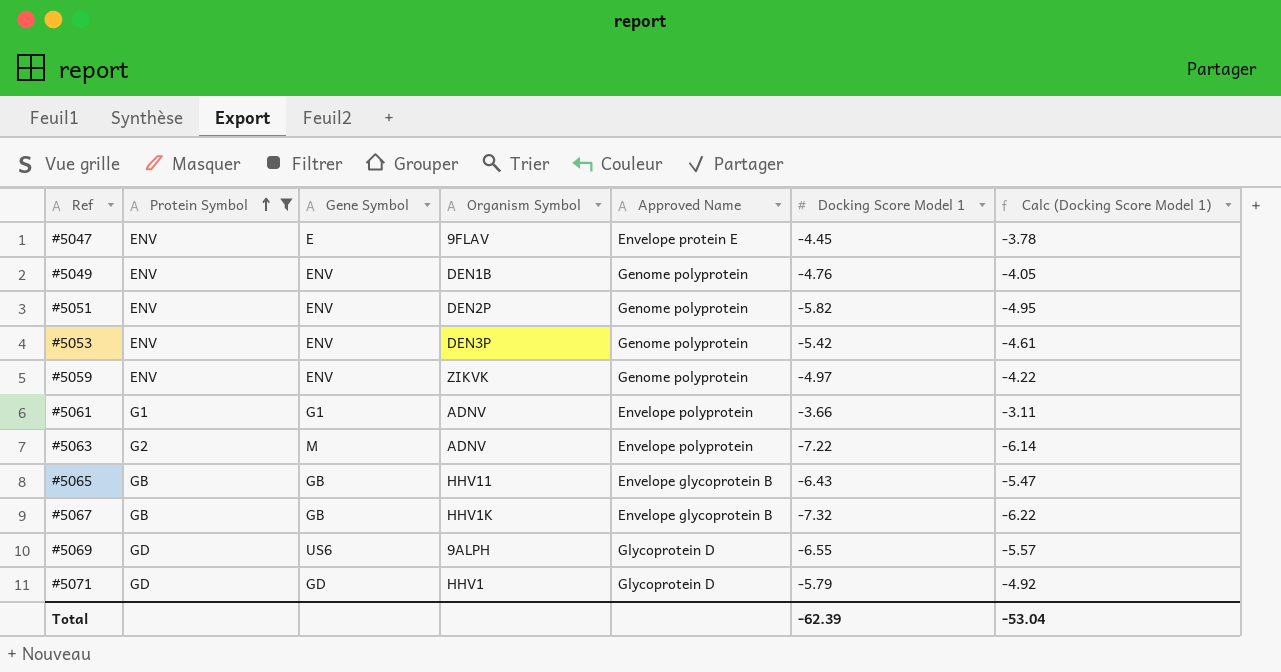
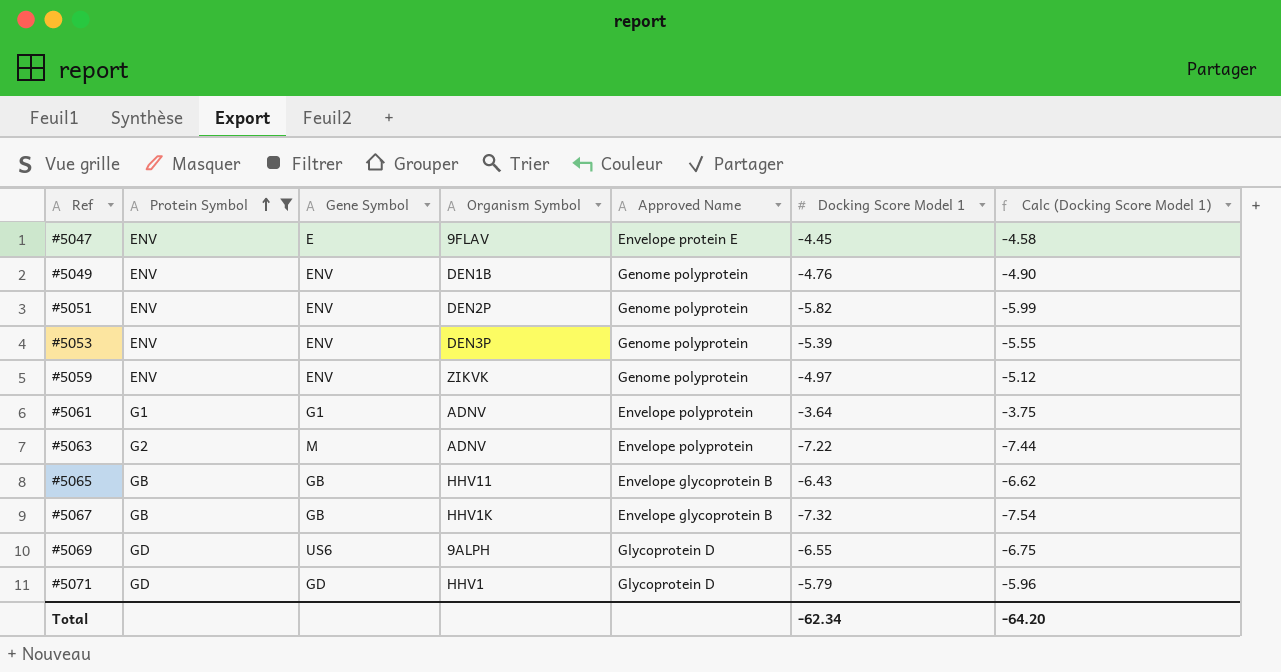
column Calc (Docking Score Model 1) | formula: [Docking Score Model 1] * 0.85 -> [Docking Score Model 1] * 1.03
#5053 | Docking Score Model 1: -5.42 -> -5.39
#5061 | Docking Score Model 1: -3.66 -> -3.64
Total | Docking Score Model 1: -62.39 -> -62.34
Total | Calc (Docking Score Model 1): -53.04 -> -64.20

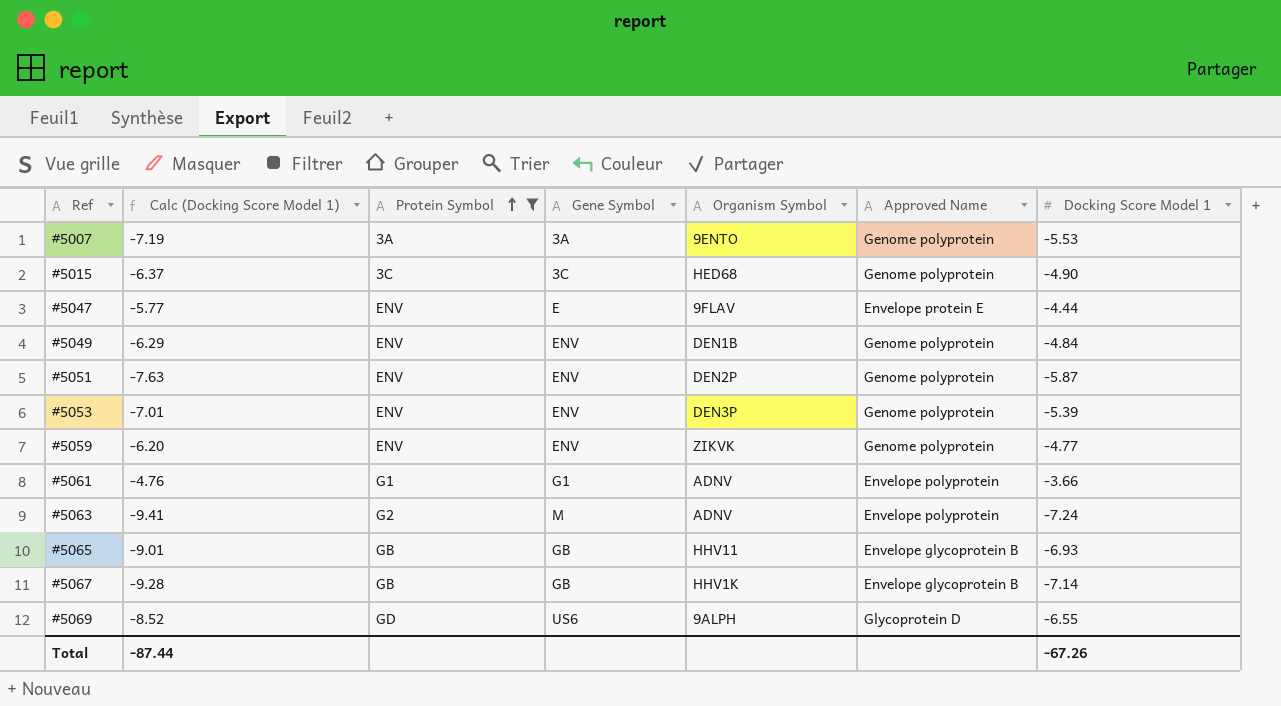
column Calc (Docking Score Model 1) | formula: [Docking Score Model 1] * 1.03 -> [Docking Score Model 1] * 1.3
column Calc (Docking Score Model 1) | position: 7 -> 2
row #5071: GD | GD | HHV1 | Glycoprotein D | -5.79 | -5.96 -> none
row #5007: none -> -7.19 | 3A | 3A | 9ENTO | Genome polyprotein | -5.53
row #5015: none -> -6.37 | 3C | 3C | HED68 | Genome polyprotein | -4.90
#5047 | Docking Score Model 1: -4.45 -> -4.44
#5049 | Docking Score Model 1: -4.76 -> -4.84
#5051 | Docking Score Model 1: -5.82 -> -5.87
#5059 | Docking Score Model 1: -4.97 -> -4.77
#5061 | Docking Score Model 1: -3.64 -> -3.66
#5063 | Docking Score Model 1: -7.22 -> -7.24
#5065 | Docking Score Model 1: -6.43 -> -6.93
#5067 | Docking Score Model 1: -7.32 -> -7.14
Total | Calc (Docking Score Model 1): -64.20 -> -87.44
Total | Docking Score Model 1: -62.34 -> -67.26

